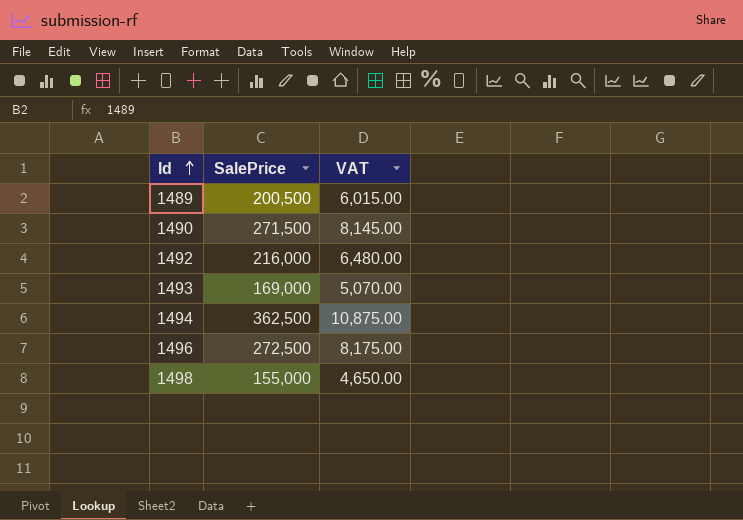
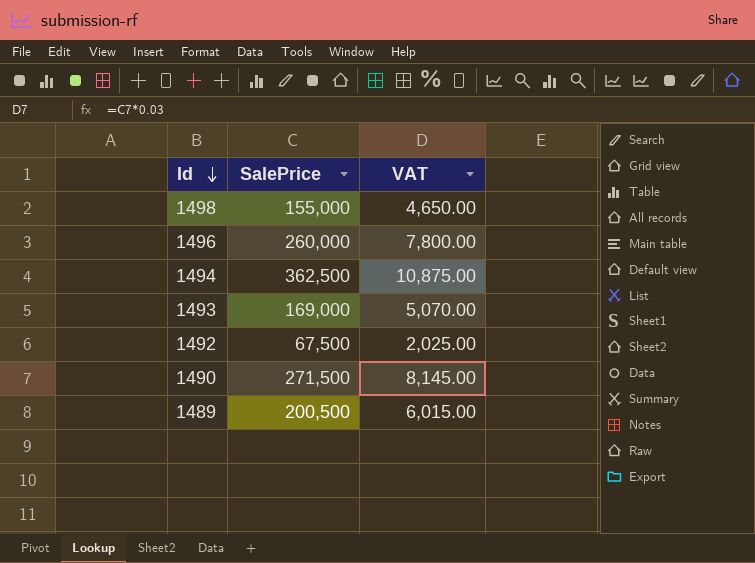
row order: Id ascending -> Id descending
1496 | SalePrice: 272,500 -> 260,000
1496 | VAT: 8,175.00 -> 7,800.00
1492 | SalePrice: 216,000 -> 67,500
1492 | VAT: 6,480.00 -> 2,025.00

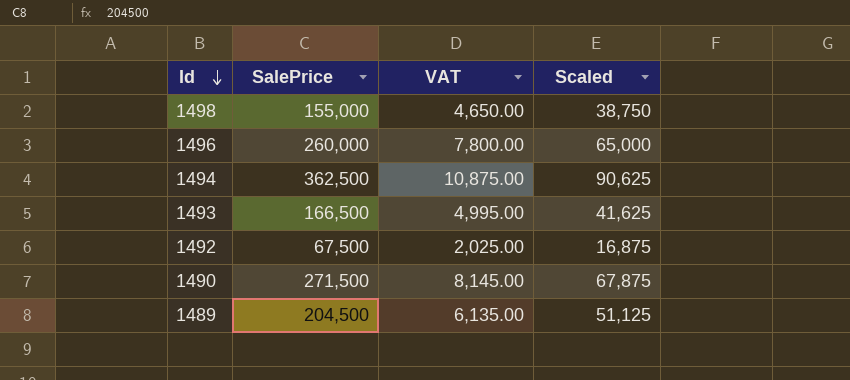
column Scaled | formula: none -> [SalePrice] * 0.25
1493 | SalePrice: 169,000 -> 166,500
1493 | VAT: 5,070.00 -> 4,995.00
1489 | SalePrice: 200,500 -> 204,500
1489 | VAT: 6,015.00 -> 6,135.00

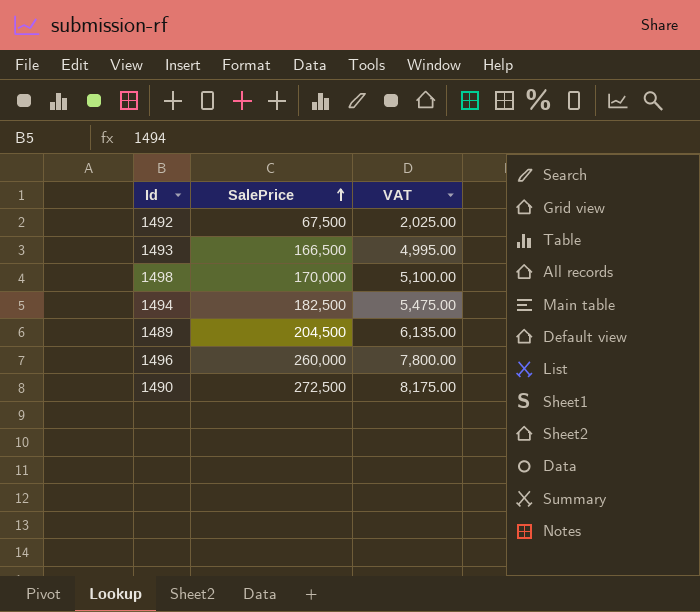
row order: Id descending -> SalePrice ascending
column Scaled | formula: [SalePrice] * 0.25 -> none
1498 | SalePrice: 155,000 -> 170,000
1498 | VAT: 4,650.00 -> 5,100.00
1494 | SalePrice: 362,500 -> 182,500
1494 | VAT: 10,875.00 -> 5,475.00
1490 | SalePrice: 271,500 -> 272,500
1490 | VAT: 8,145.00 -> 8,175.00

